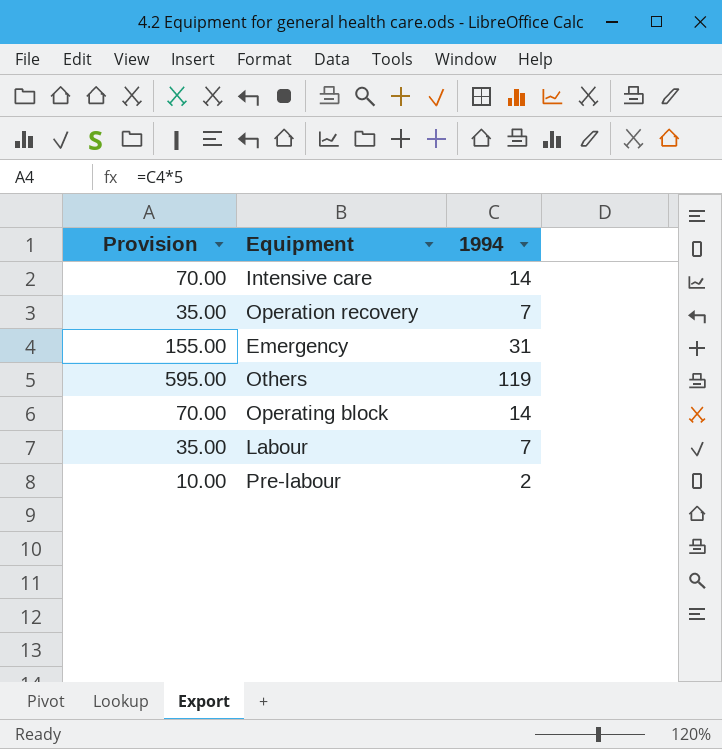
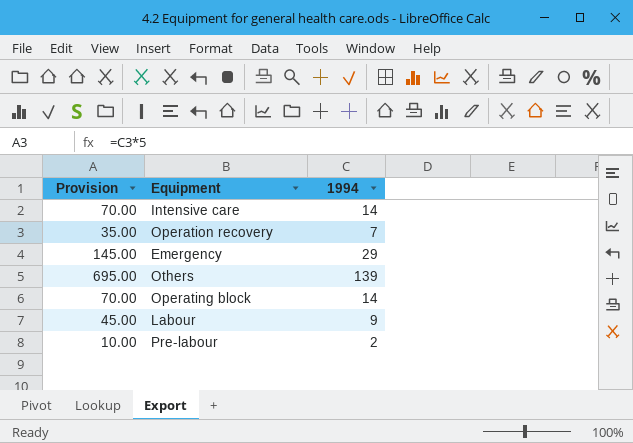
Emergency | Provision: 155.00 -> 145.00
Emergency | 1994: 31 -> 29
Others | Provision: 595.00 -> 695.00
Others | 1994: 119 -> 139
Labour | Provision: 35.00 -> 45.00
Labour | 1994: 7 -> 9

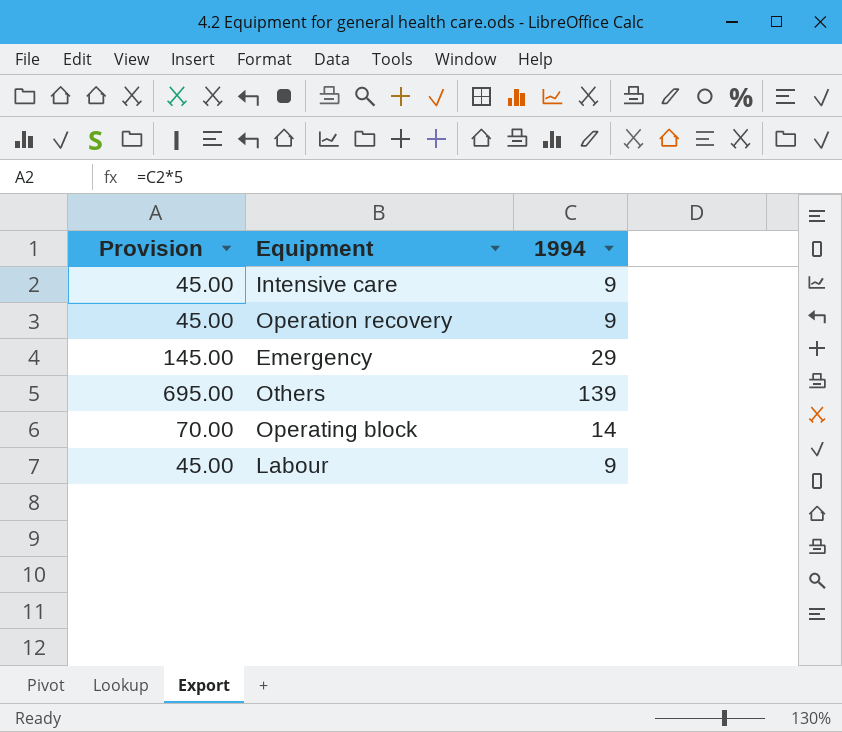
row Pre-labour: 10.00 | 2 -> none
Intensive care | Provision: 70.00 -> 45.00
Intensive care | 1994: 14 -> 9
Operation recovery | Provision: 35.00 -> 45.00
Operation recovery | 1994: 7 -> 9

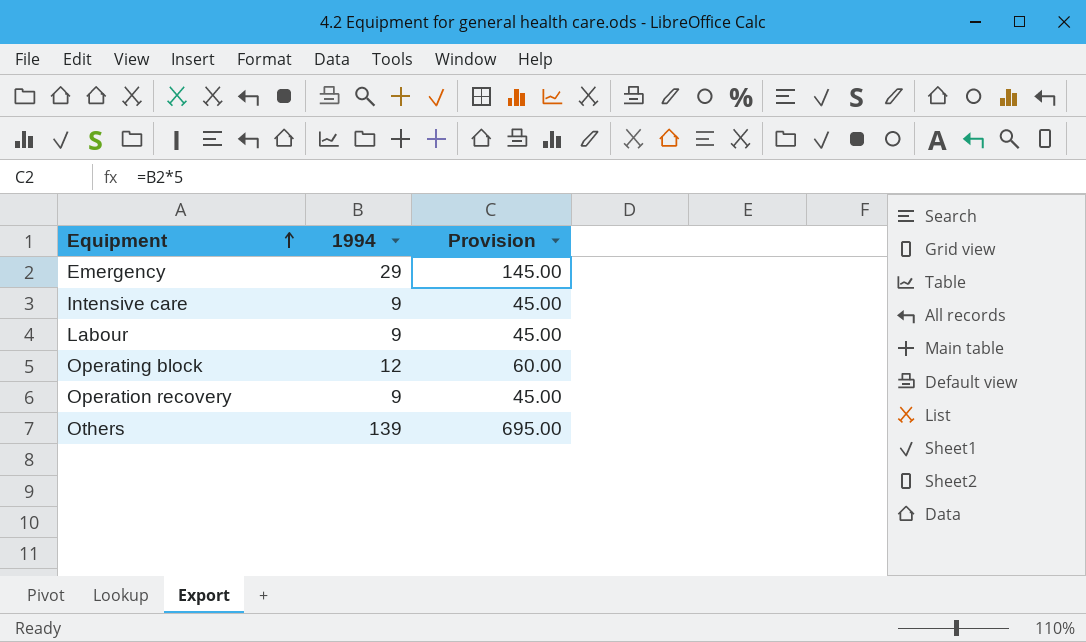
row order: none -> Equipment ascending
column Provision | position: 1 -> 3
Operating block | 1994: 14 -> 12
Operating block | Provision: 70.00 -> 60.00

